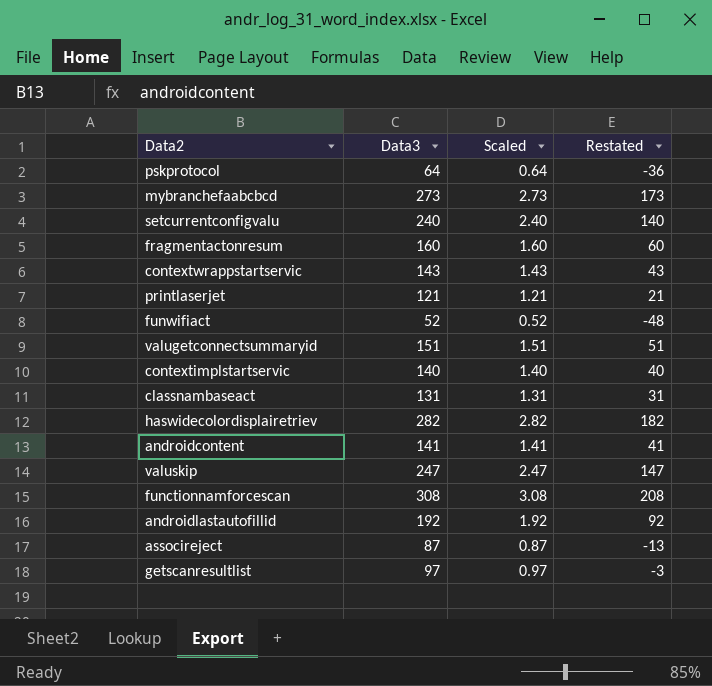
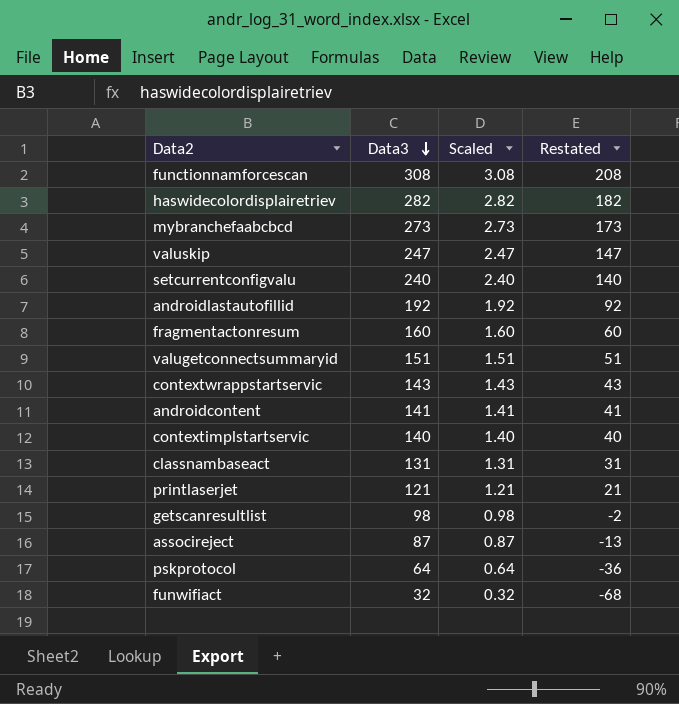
row order: none -> Data3 descending
getscanresultlist | Data3: 97 -> 98
getscanresultlist | Scaled: 0.97 -> 0.98
getscanresultlist | Restated: -3 -> -2
funwifiact | Data3: 52 -> 32
funwifiact | Scaled: 0.52 -> 0.32
funwifiact | Restated: -48 -> -68

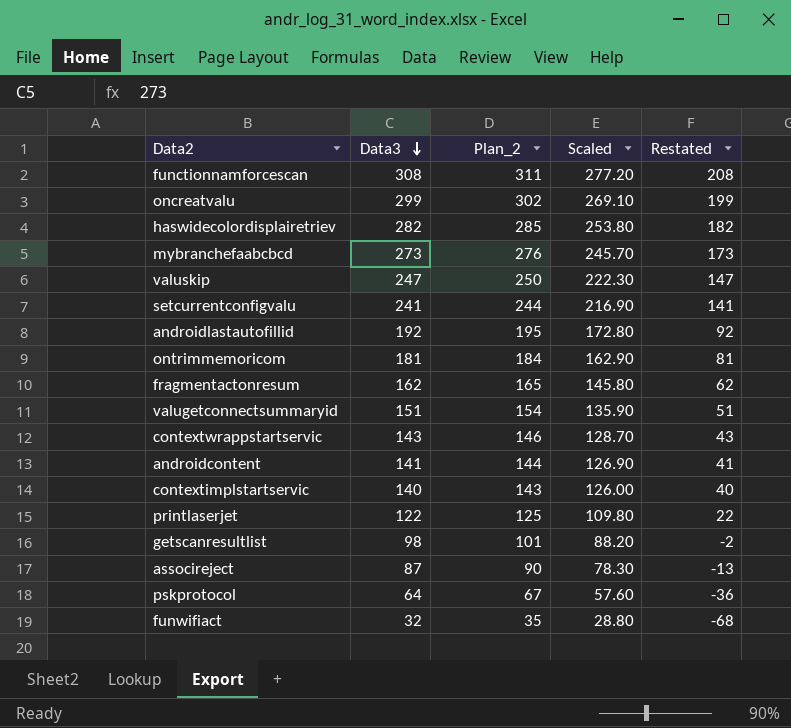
column Plan_2 | formula: none -> [Data3] + 3
column Scaled | formula: [Data3] * 0.01 -> [Data3] * 0.9
row classnambaseact: 131 | 1.31 | 31 -> none
row oncreatvalu: none -> 299 | 302 | 269.10 | 199
setcurrentconfigvalu | Data3: 240 -> 241
setcurrentconfigvalu | Restated: 140 -> 141
row ontrimmemoricom: none -> 181 | 184 | 162.90 | 81
fragmentactonresum | Data3: 160 -> 162
fragmentactonresum | Restated: 60 -> 62
printlaserjet | Data3: 121 -> 122
printlaserjet | Restated: 21 -> 22

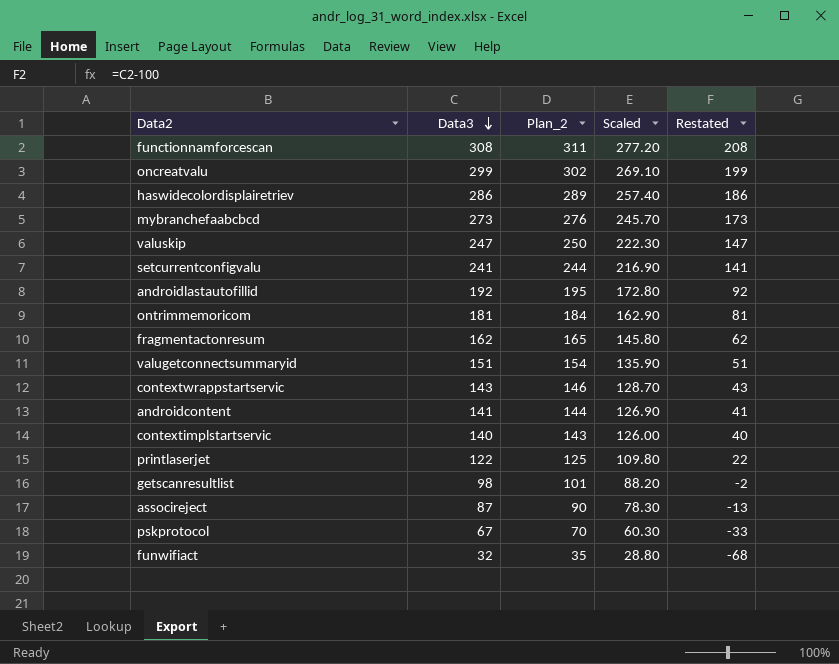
haswidecolordisplairetriev | Data3: 282 -> 286
haswidecolordisplairetriev | Plan_2: 285 -> 289
haswidecolordisplairetriev | Scaled: 253.80 -> 257.40
haswidecolordisplairetriev | Restated: 182 -> 186
pskprotocol | Data3: 64 -> 67
pskprotocol | Plan_2: 67 -> 70
pskprotocol | Scaled: 57.60 -> 60.30
pskprotocol | Restated: -36 -> -33

